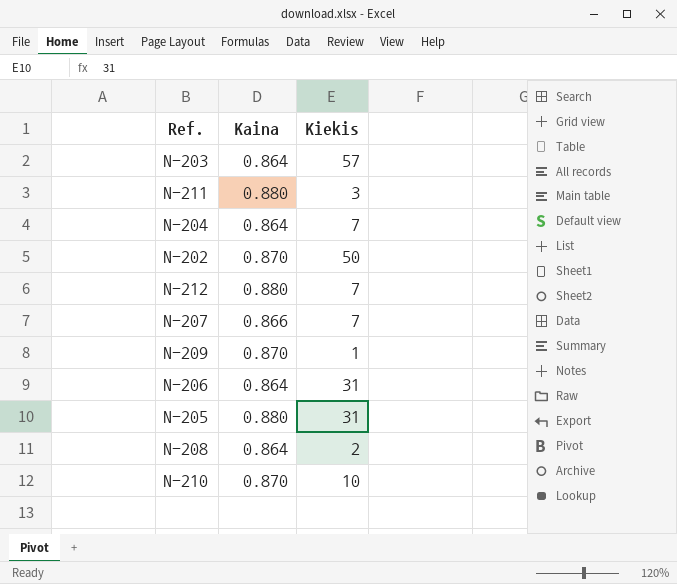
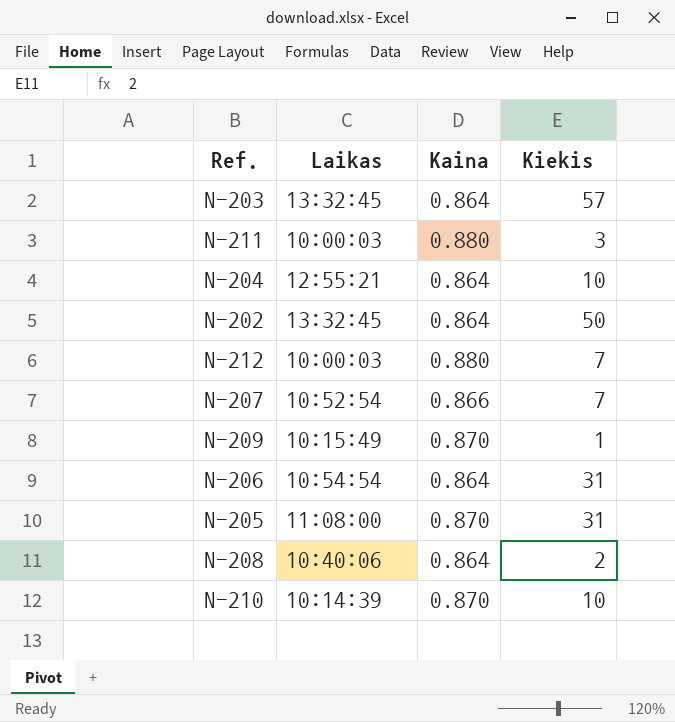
column Laikas | position: none -> 2
N-204 | Kiekis: 7 -> 10
N-202 | Kaina: 0.870 -> 0.864
N-205 | Kaina: 0.880 -> 0.870

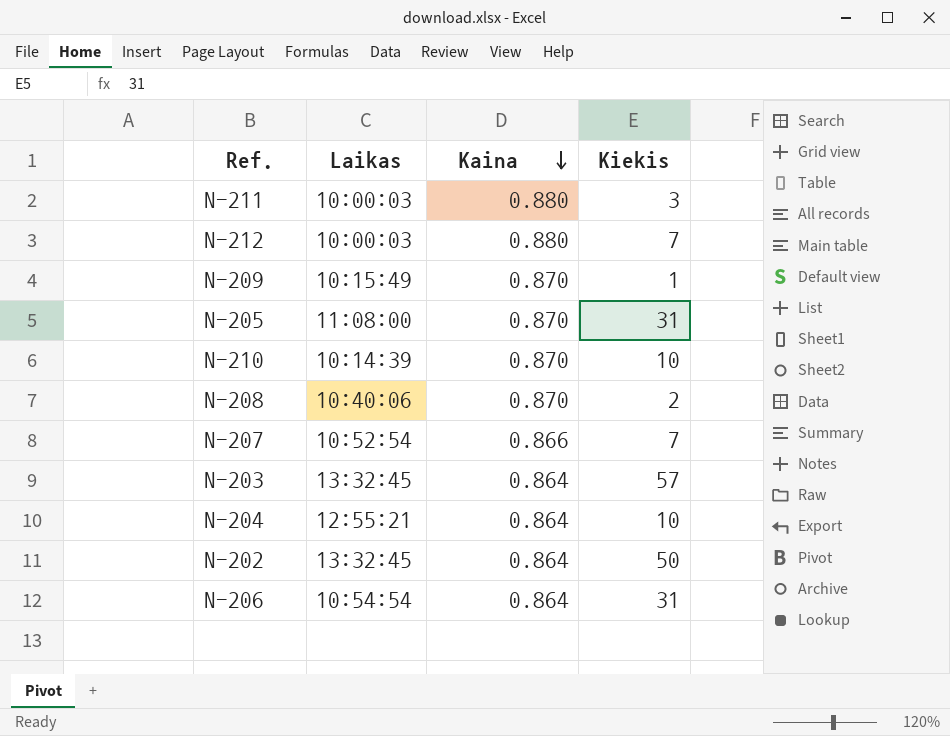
row order: none -> Kaina descending
N-208 | Kaina: 0.864 -> 0.870

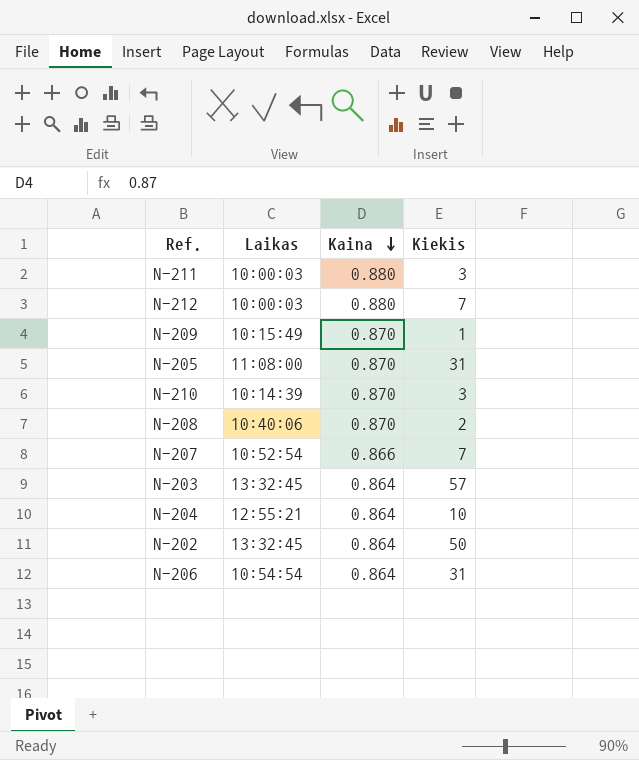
N-210 | Kiekis: 10 -> 3

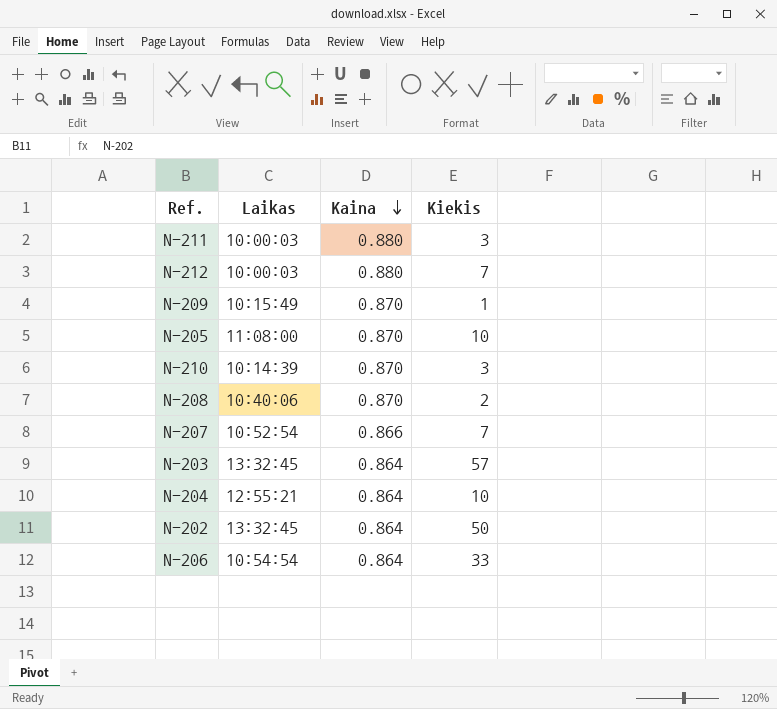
N-205 | Kiekis: 31 -> 10
N-206 | Kiekis: 31 -> 33

